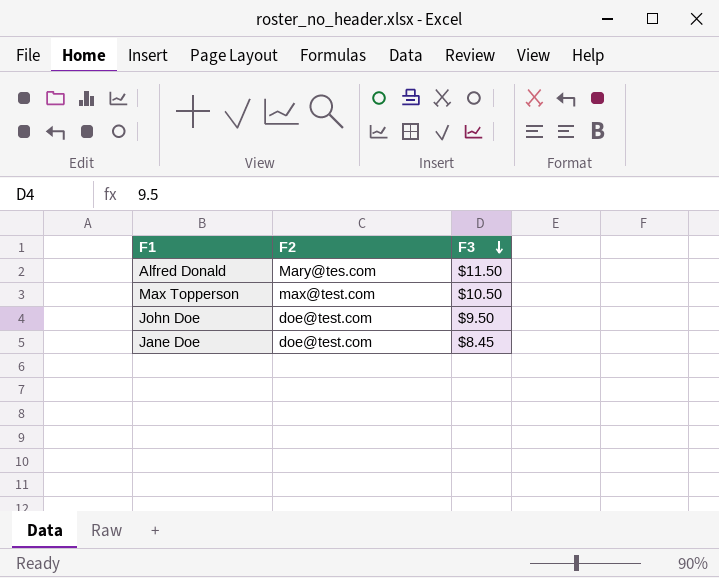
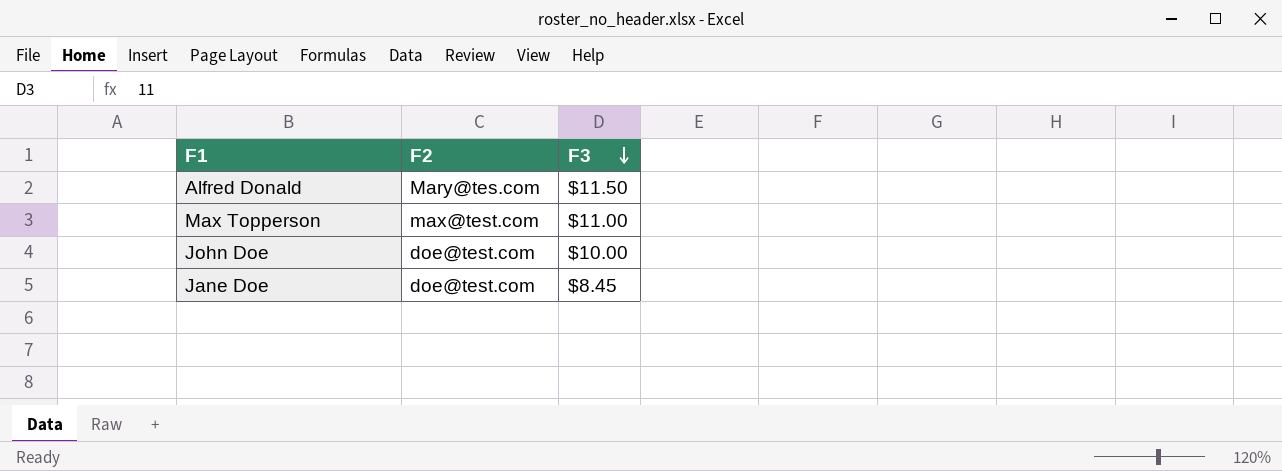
Max Topperson | F3: $10.50 -> $11.00
John Doe | F3: $9.50 -> $10.00

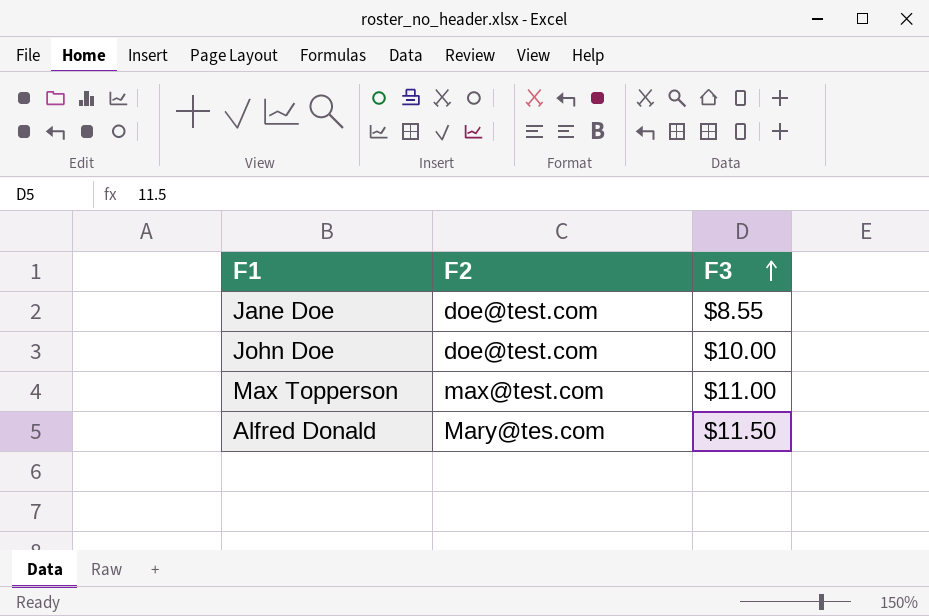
row order: F3 descending -> F3 ascending
Jane Doe | F3: $8.45 -> $8.55

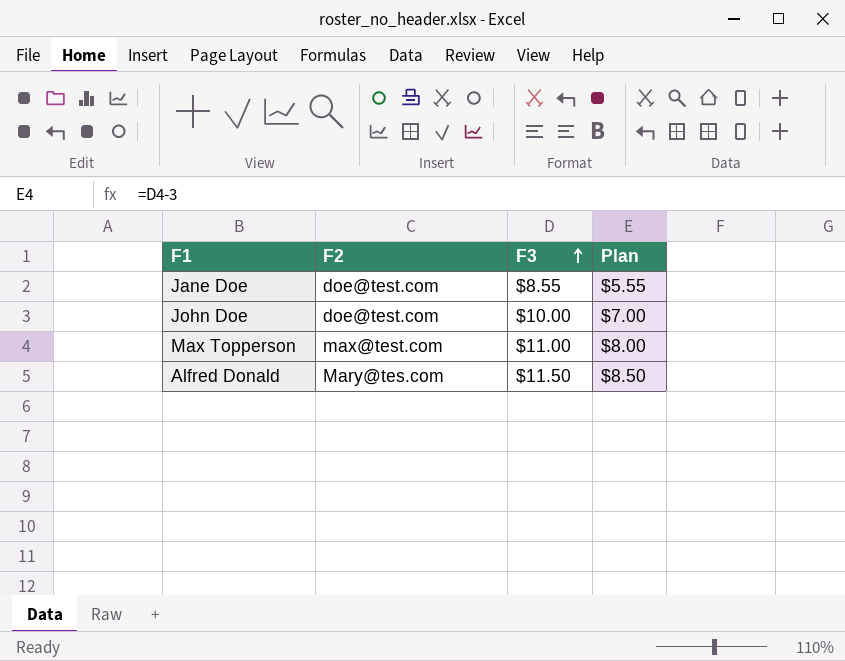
column Plan | formula: none -> [F3] - 3

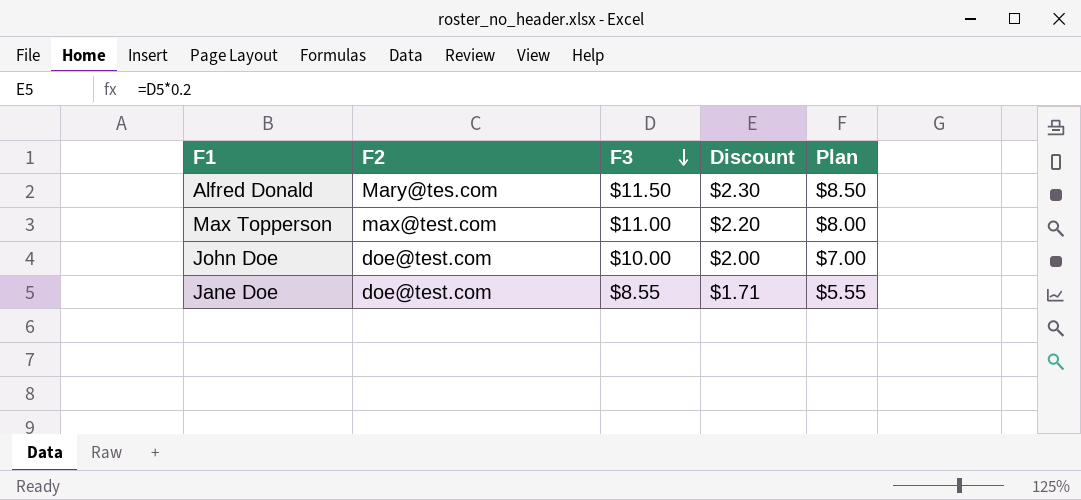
row order: F3 ascending -> F3 descending
column Discount | formula: none -> [F3] * 0.2

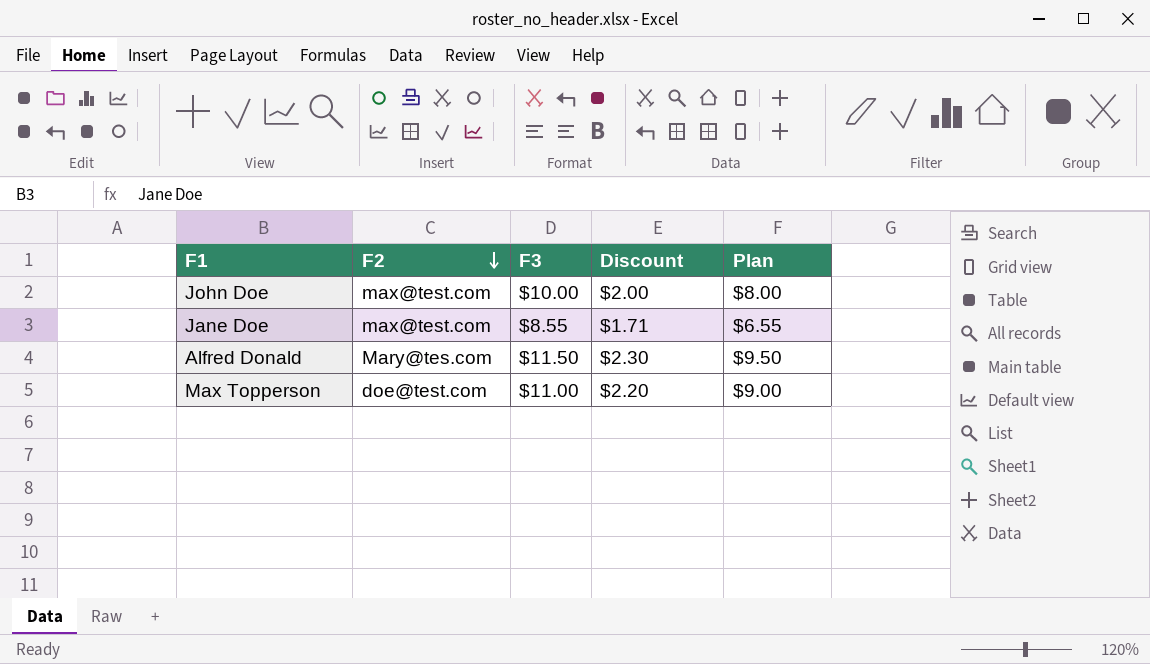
row order: F3 descending -> F2 descending
column Plan | formula: [F3] - 3 -> [F3] - 2
John Doe | F2: doe@test.com -> max@test.com
Jane Doe | F2: doe@test.com -> max@test.com
Max Topperson | F2: max@test.com -> doe@test.com

